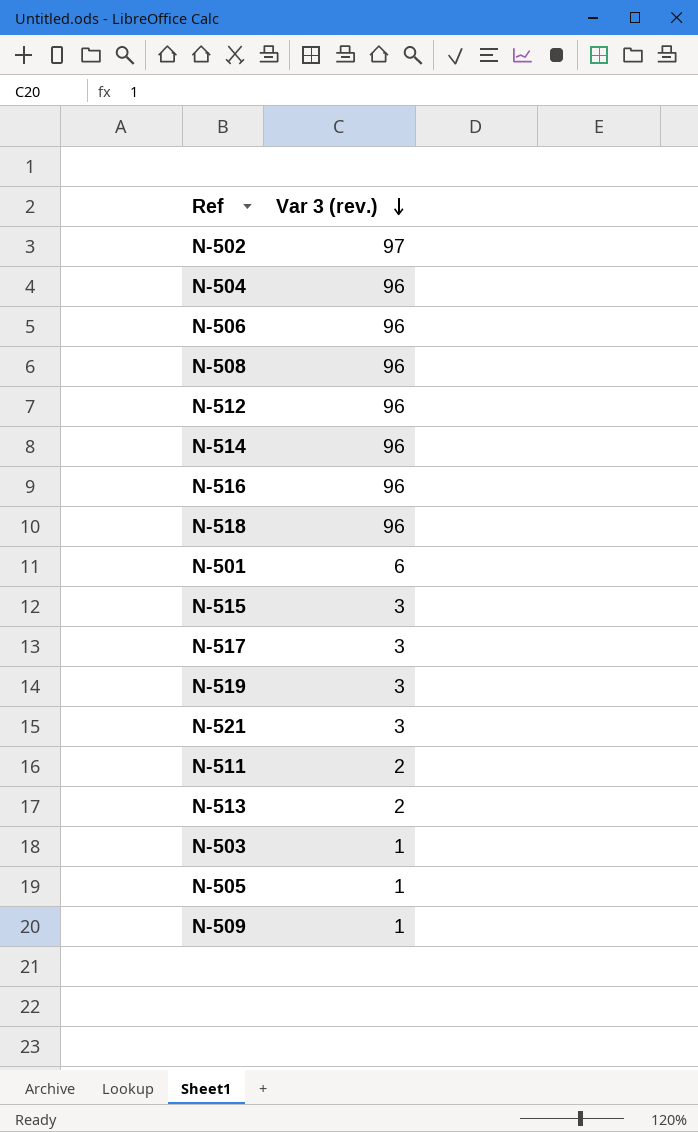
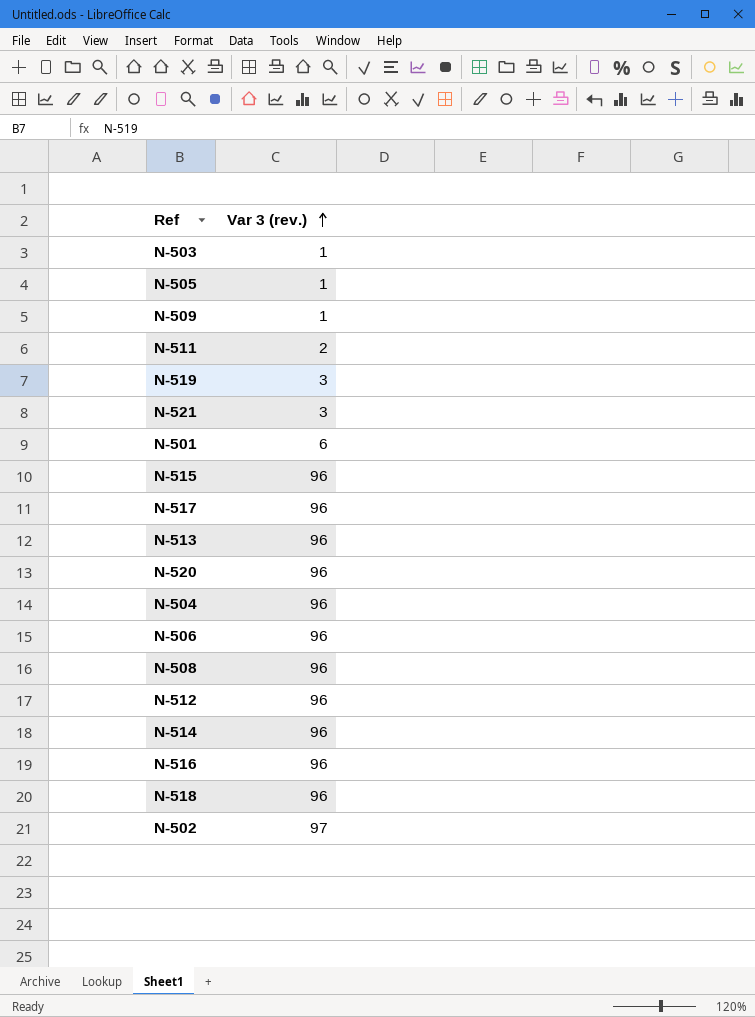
row order: Var 3 (rev.) descending -> Var 3 (rev.) ascending
N-515 | Var 3 (rev.): 3 -> 96
N-517 | Var 3 (rev.): 3 -> 96
N-513 | Var 3 (rev.): 2 -> 96
row N-520: none -> 96

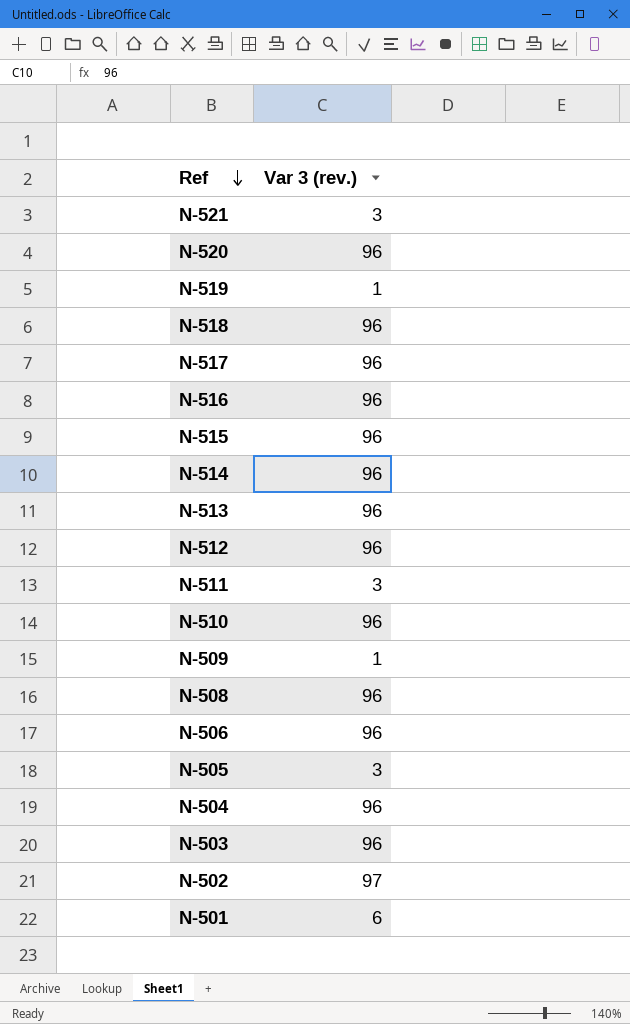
row order: Var 3 (rev.) ascending -> Ref descending
N-519 | Var 3 (rev.): 3 -> 1
N-511 | Var 3 (rev.): 2 -> 3
row N-510: none -> 96
N-505 | Var 3 (rev.): 1 -> 3
N-503 | Var 3 (rev.): 1 -> 96

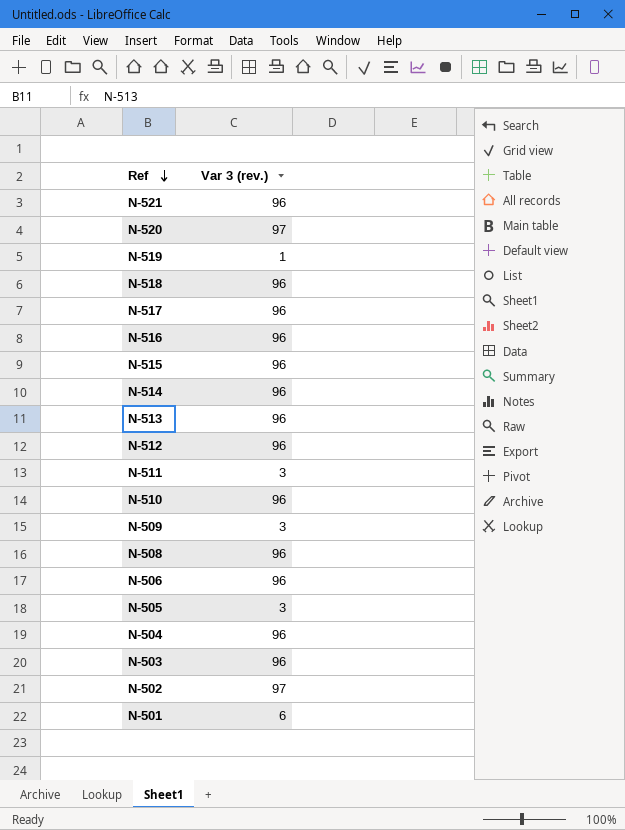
N-521 | Var 3 (rev.): 3 -> 96
N-520 | Var 3 (rev.): 96 -> 97
N-509 | Var 3 (rev.): 1 -> 3

